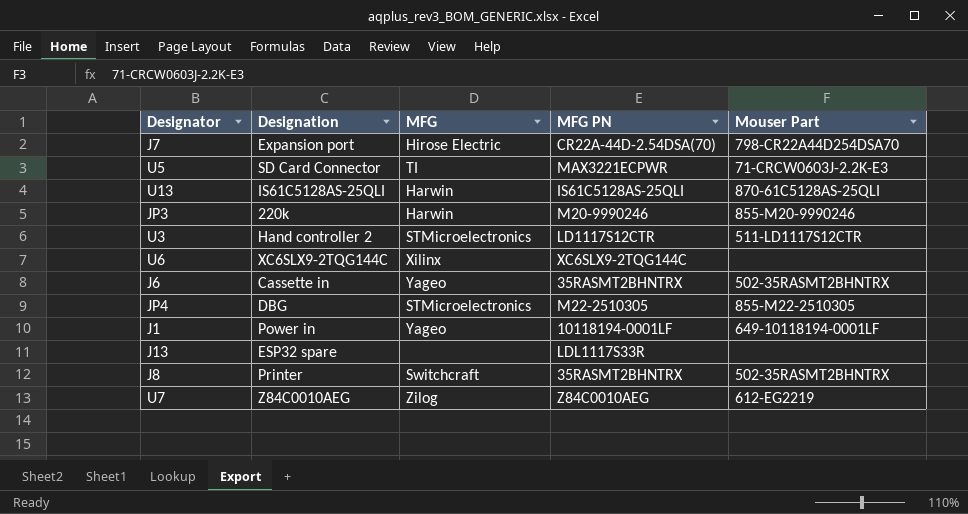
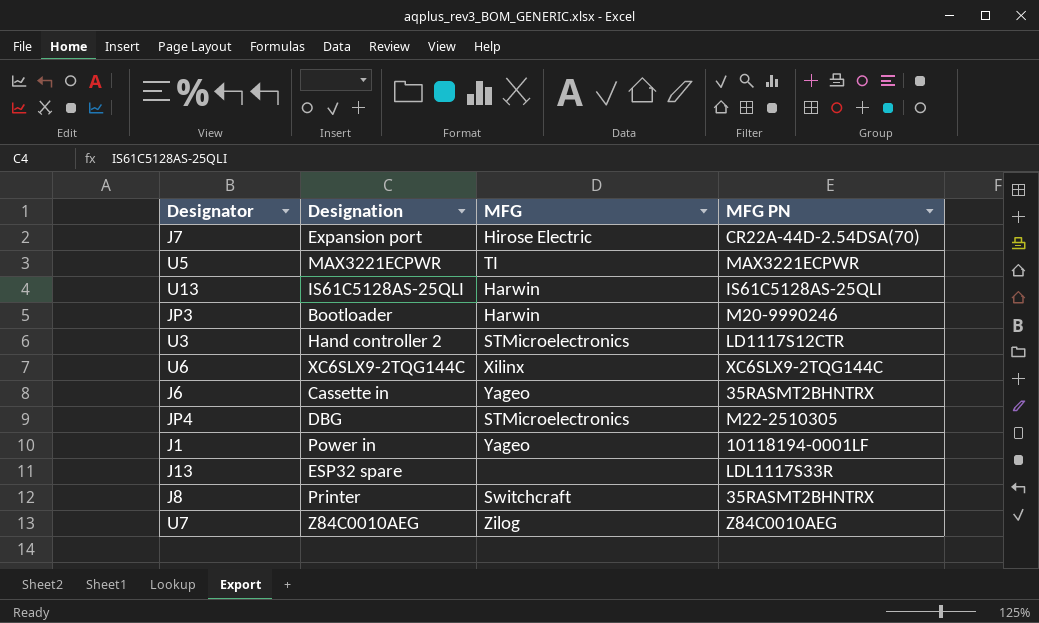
column Mouser Part | position: 5 -> none
U5 | Designation: SD Card Connector -> MAX3221ECPWR
JP3 | Designation: 220k -> Bootloader

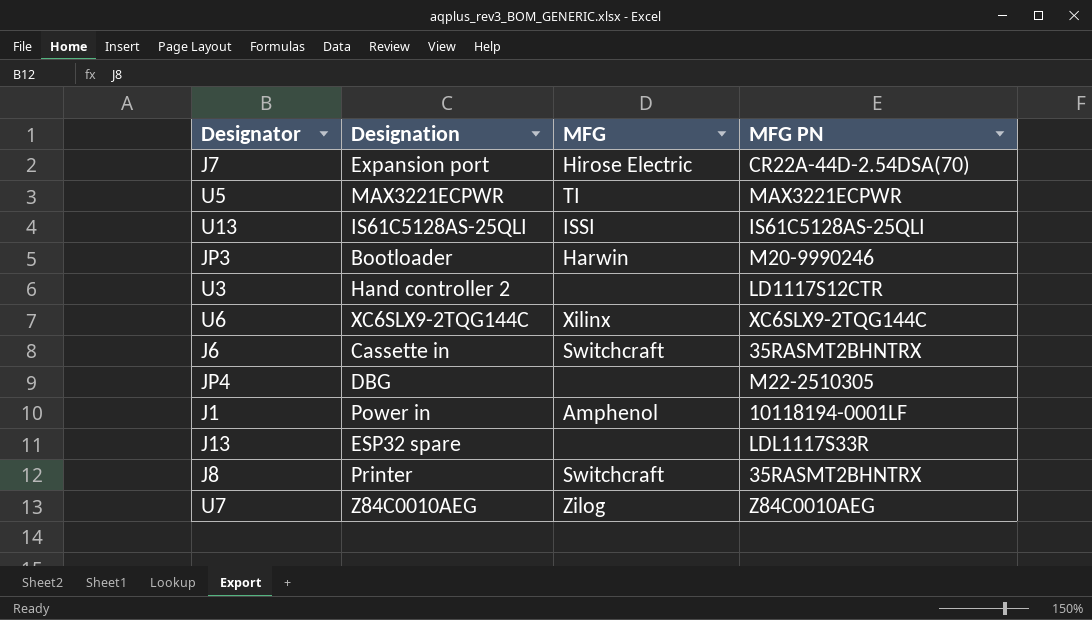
U13 | MFG: Harwin -> ISSI
U3 | MFG: STMicroelectronics -> none
J6 | MFG: Yageo -> Switchcraft
JP4 | MFG: STMicroelectronics -> none
J1 | MFG: Yageo -> Amphenol

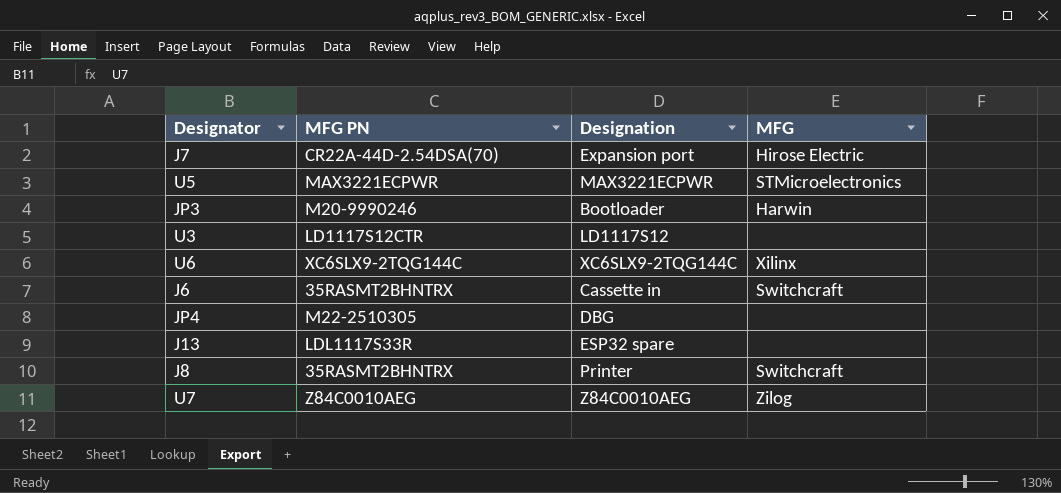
column MFG PN | position: 4 -> 2
row U13: IS61C5128AS-25QLI | ISSI | IS61C5128AS-25QLI -> none
row J1: Power in | Amphenol | 10118194-0001LF -> none
U5 | MFG: TI -> STMicroelectronics
U3 | Designation: Hand controller 2 -> LD1117S12

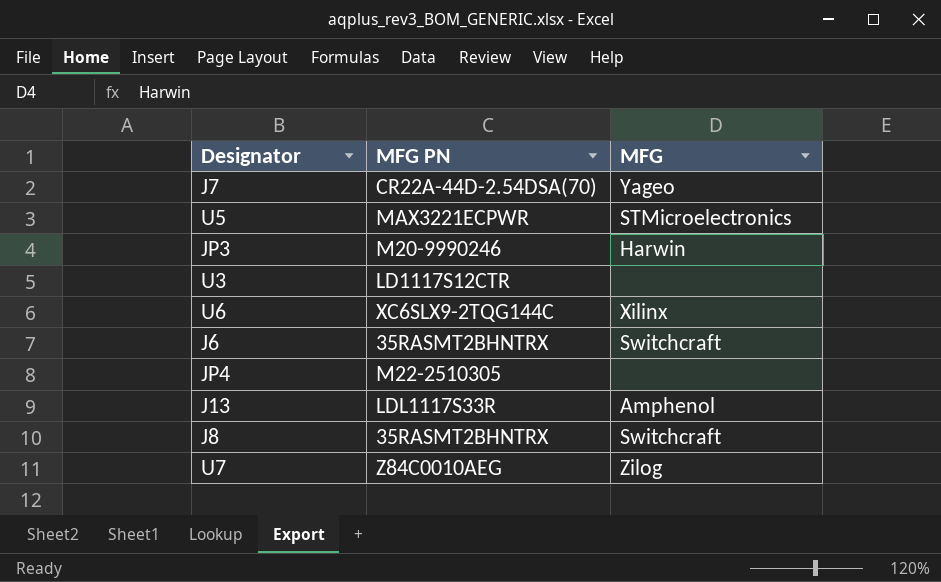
column Designation | position: 3 -> none
J7 | MFG: Hirose Electric -> Yageo
J13 | MFG: none -> Amphenol

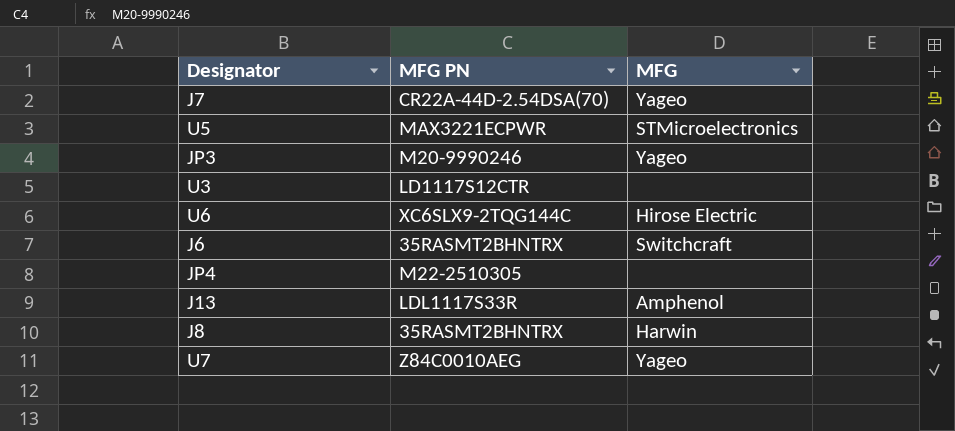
JP3 | MFG: Harwin -> Yageo
U6 | MFG: Xilinx -> Hirose Electric
J8 | MFG: Switchcraft -> Harwin
U7 | MFG: Zilog -> Yageo

